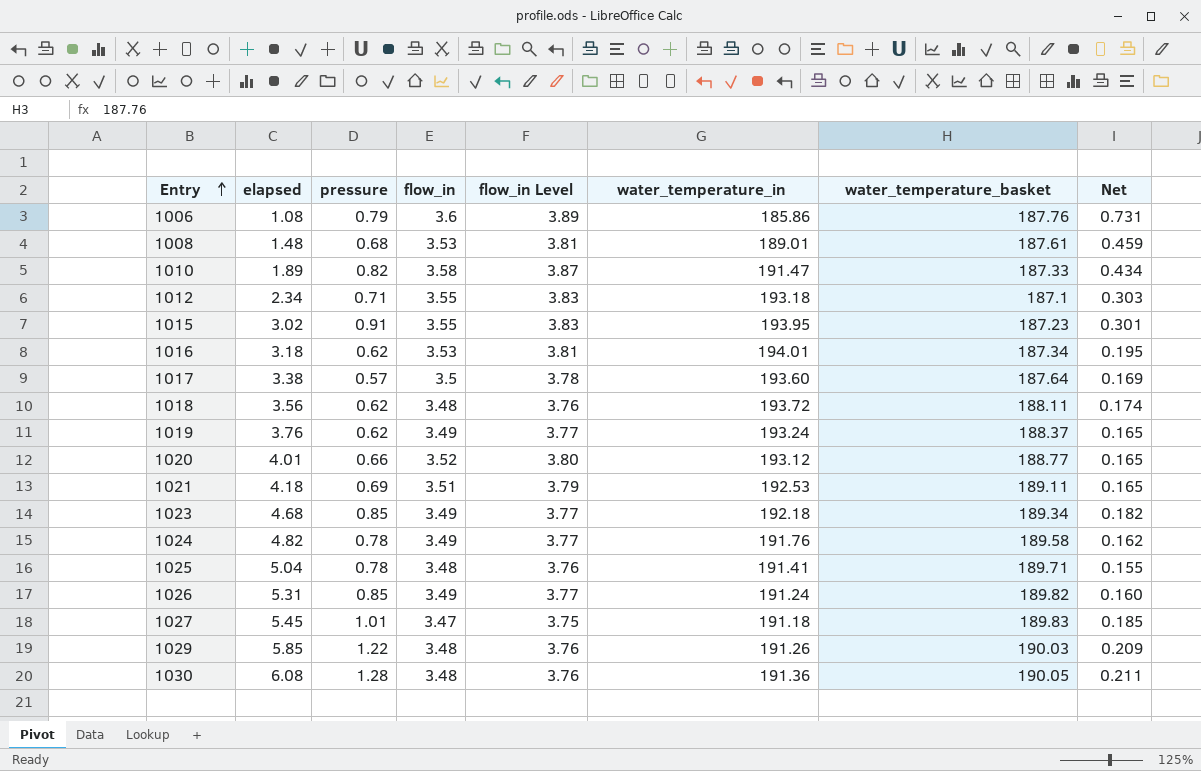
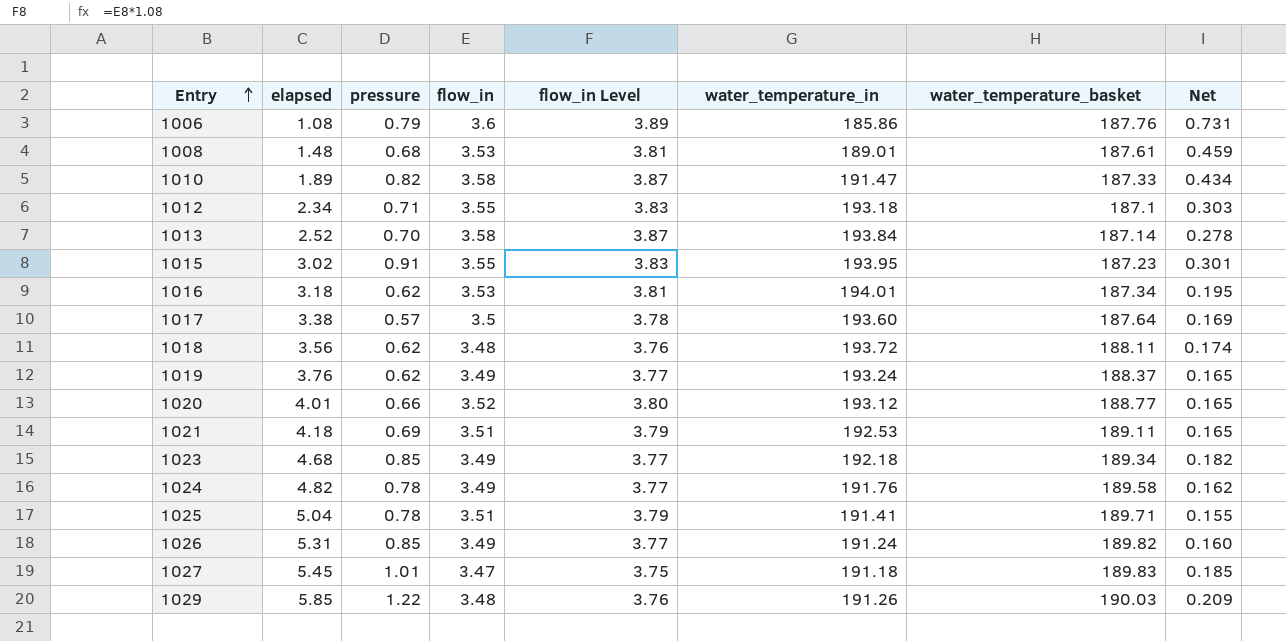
row 1030: 6.08 | 1.28 | 3.48 | 3.76 | 191.36 | 190.05 | 0.211 -> none
row 1013: none -> 2.52 | 0.70 | 3.58 | 3.87 | 193.84 | 187.14 | 0.278
1025 | flow_in: 3.48 -> 3.51
1025 | flow_in Level: 3.76 -> 3.79

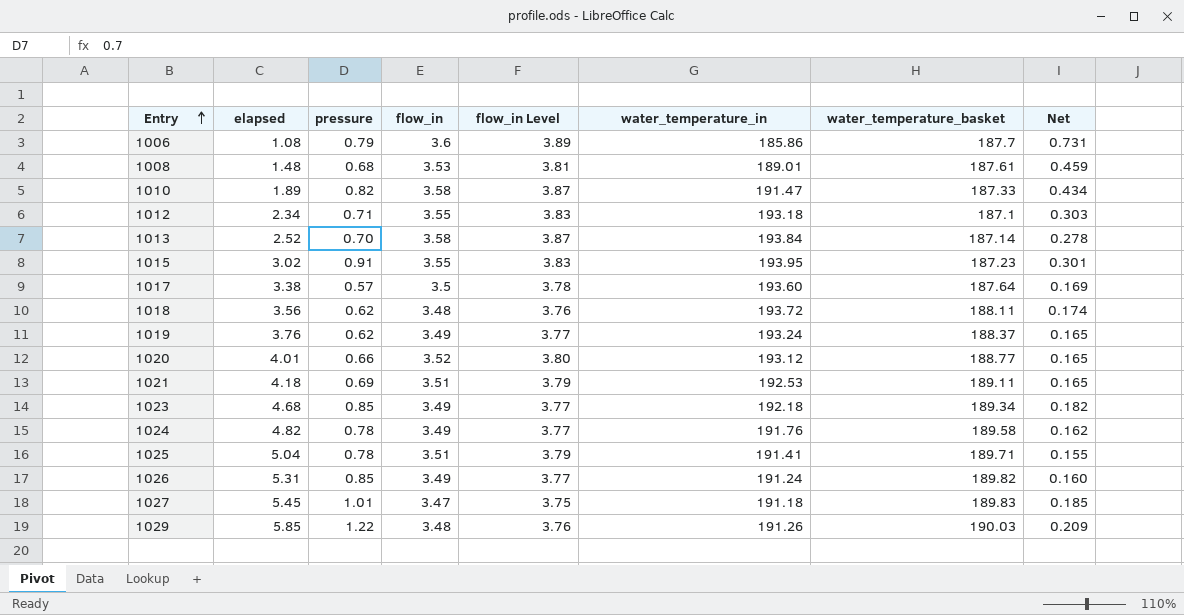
row 1016: 3.18 | 0.62 | 3.53 | 3.81 | 194.01 | 187.34 | 0.195 -> none
1006 | water_temperature_basket: 187.76 -> 187.7

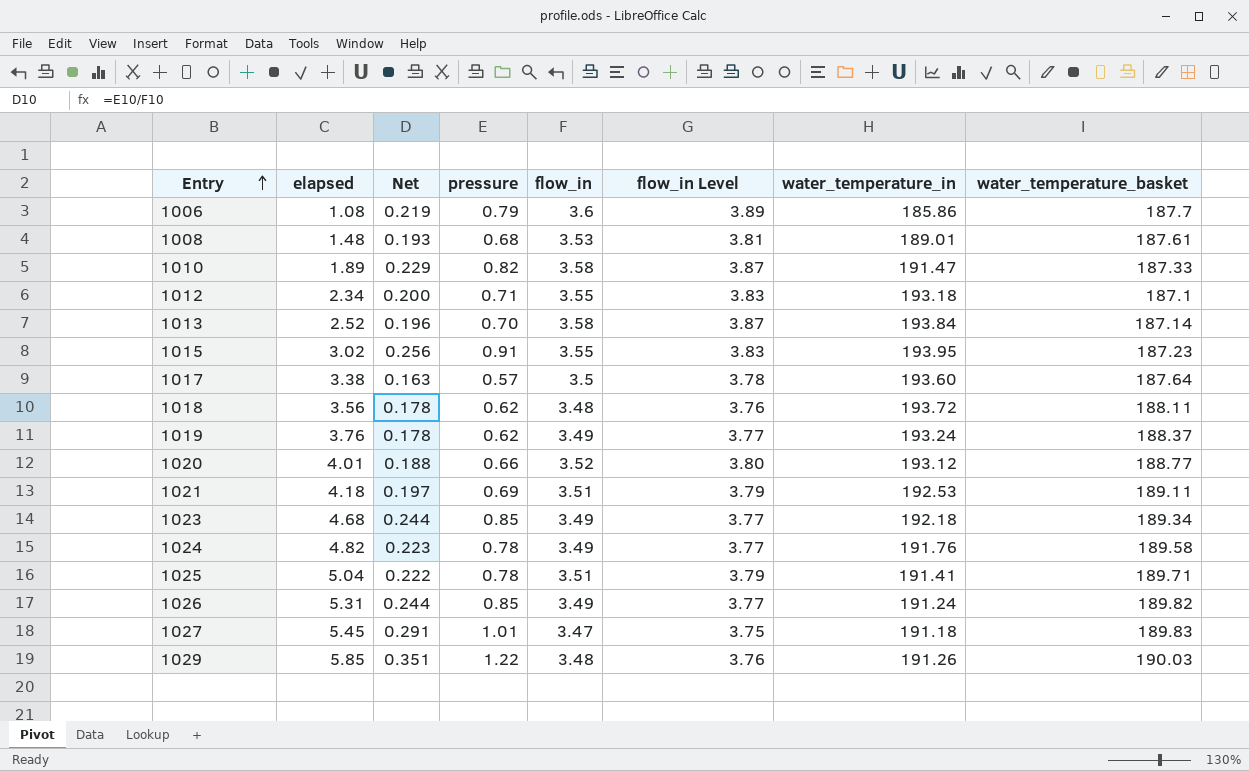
column Net | formula: [pressure] / [elapsed] -> [pressure] / [flow_in]
column Net | position: 8 -> 3

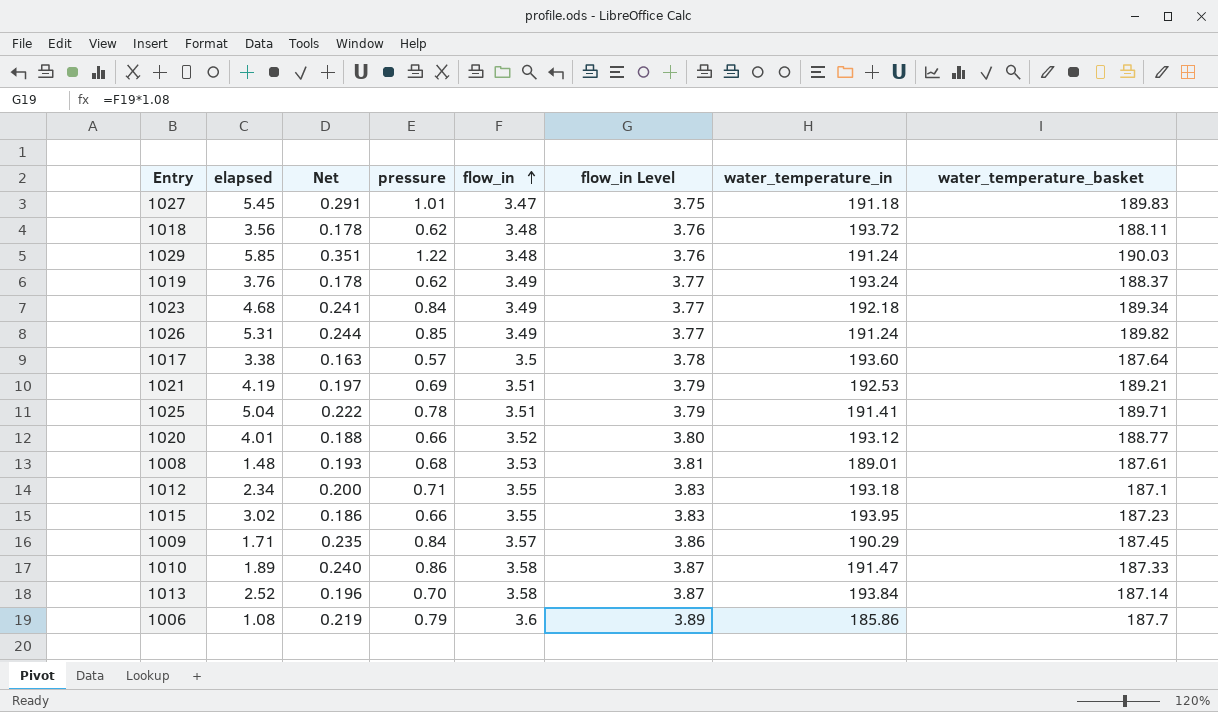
row order: Entry ascending -> flow_in ascending
row 1024: 4.82 | 0.223 | 0.78 | 3.49 | 3.77 | 191.76 | 189.58 -> none
1029 | water_temperature_in: 191.26 -> 191.24
1023 | Net: 0.244 -> 0.241
1023 | pressure: 0.85 -> 0.84
1021 | elapsed: 4.18 -> 4.19
1021 | water_temperature_basket: 189.11 -> 189.21
1015 | Net: 0.256 -> 0.186
1015 | pressure: 0.91 -> 0.66
row 1009: none -> 1.71 | 0.235 | 0.84 | 3.57 | 3.86 | 190.29 | 187.45
1010 | Net: 0.229 -> 0.240
1010 | pressure: 0.82 -> 0.86

